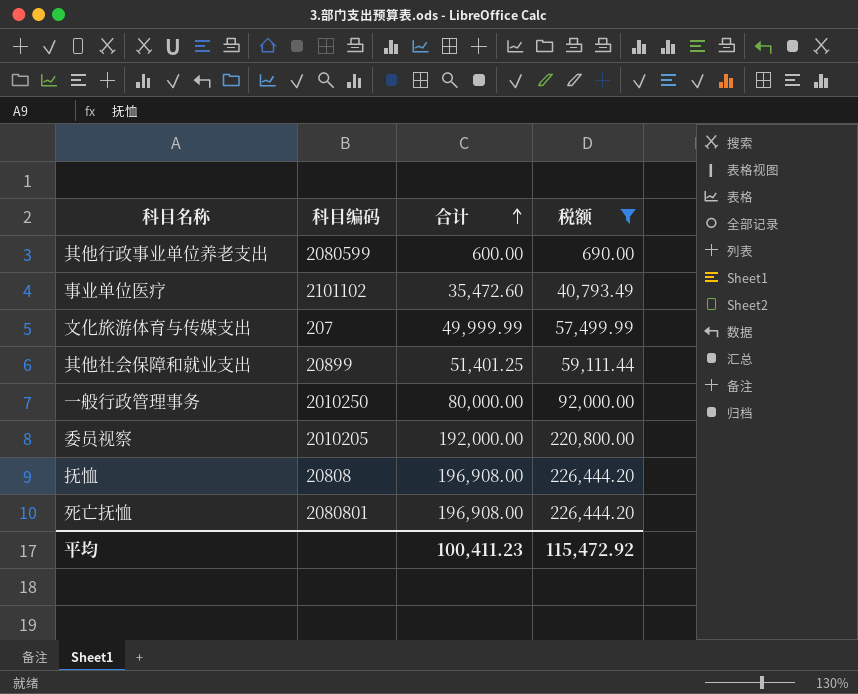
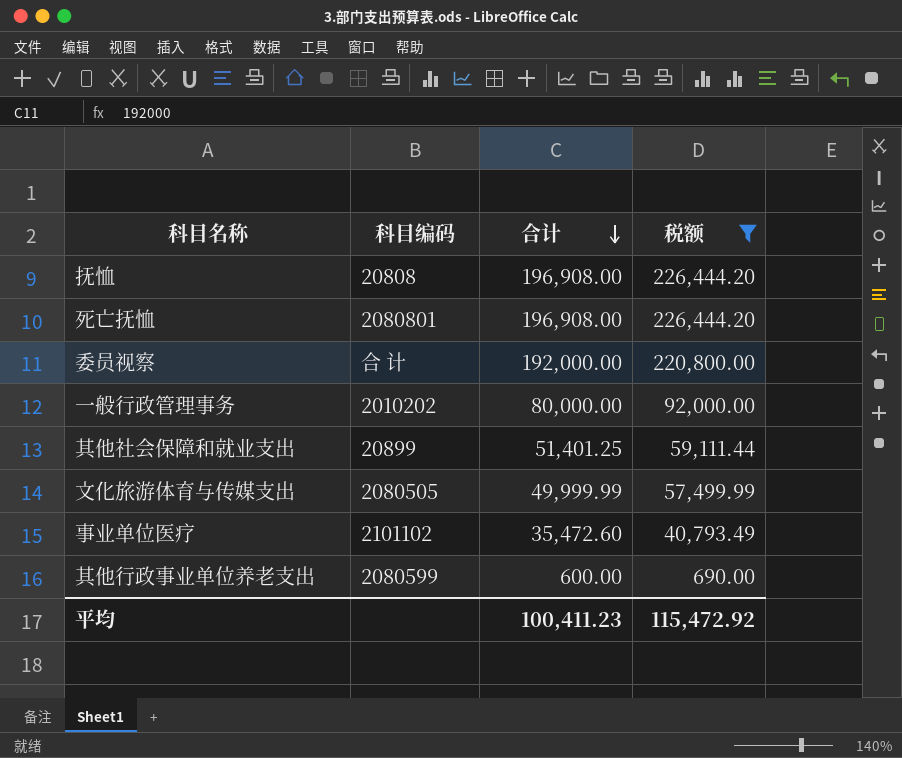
row order: 合计 ascending -> 合计 descending
委员视察 | 科目编码: 2010205 -> 合 计
一般行政管理事务 | 科目编码: 2010250 -> 2010202
文化旅游体育与传媒支出 | 科目编码: 207 -> 2080505

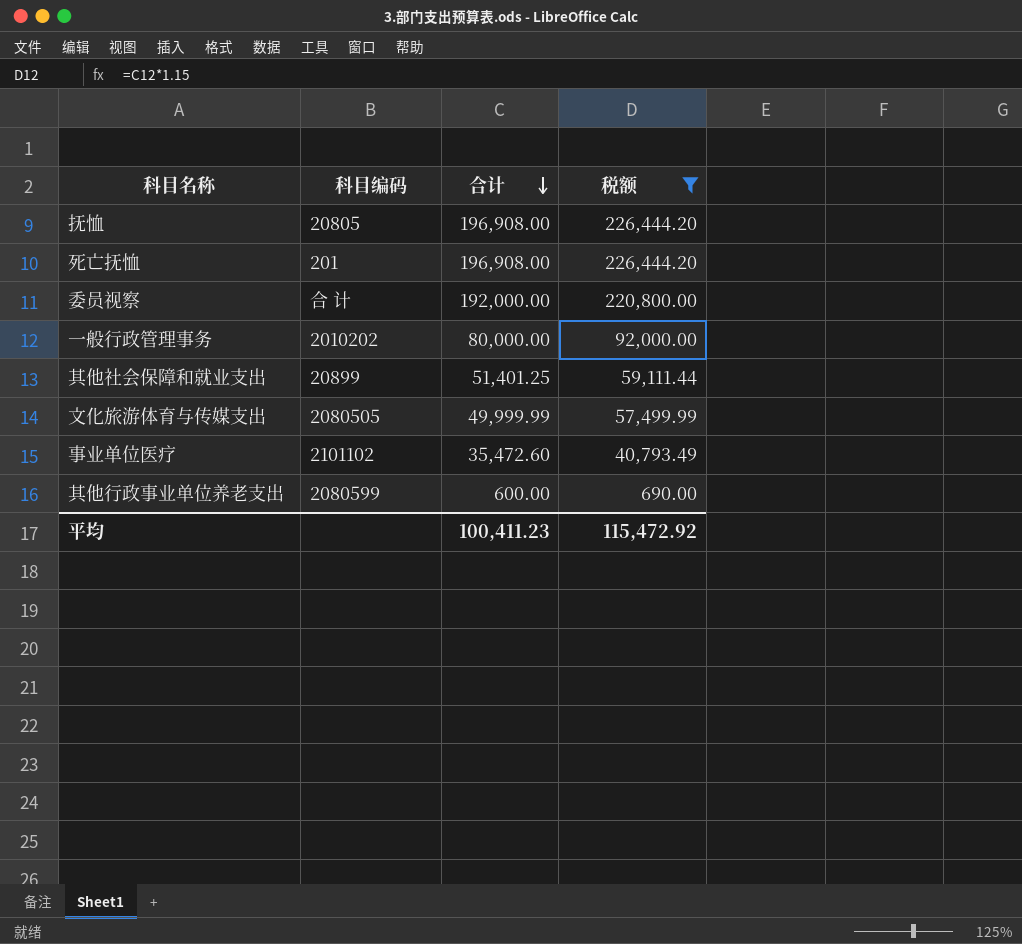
抚恤 | 科目编码: 20808 -> 20805
死亡抚恤 | 科目编码: 2080801 -> 201

